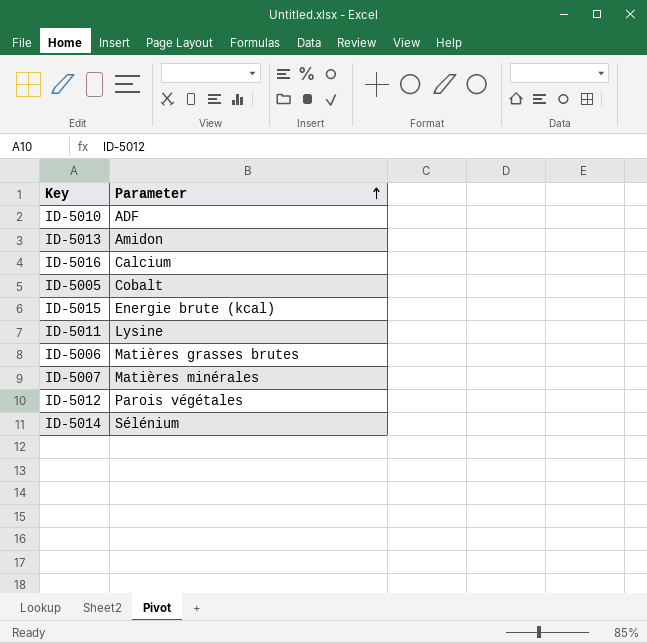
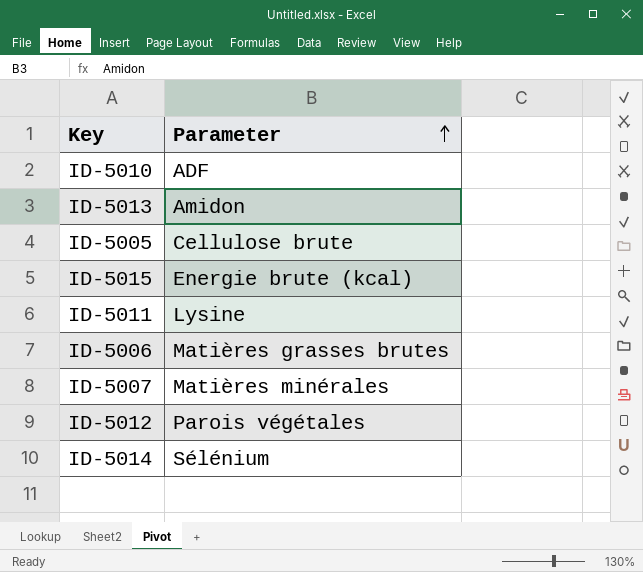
row ID-5016: Calcium -> none
ID-5005 | Parameter: Cobalt -> Cellulose brute

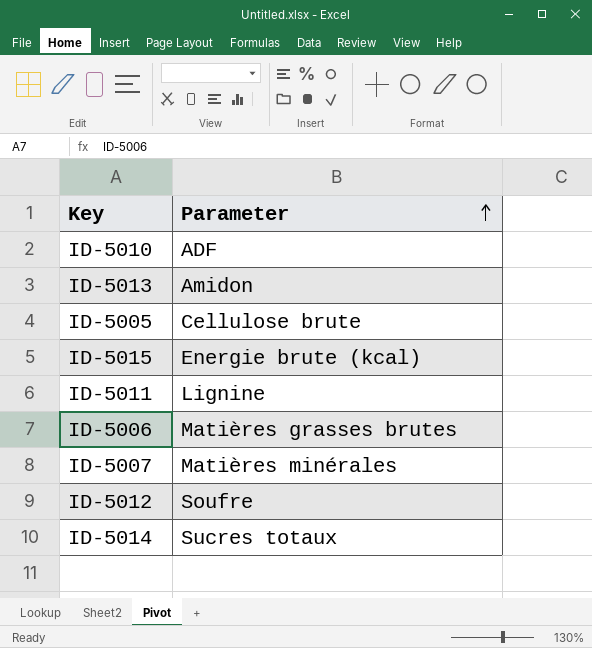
ID-5011 | Parameter: Lysine -> Lignine
ID-5012 | Parameter: Parois végétales -> Soufre
ID-5014 | Parameter: Sélénium -> Sucres totaux

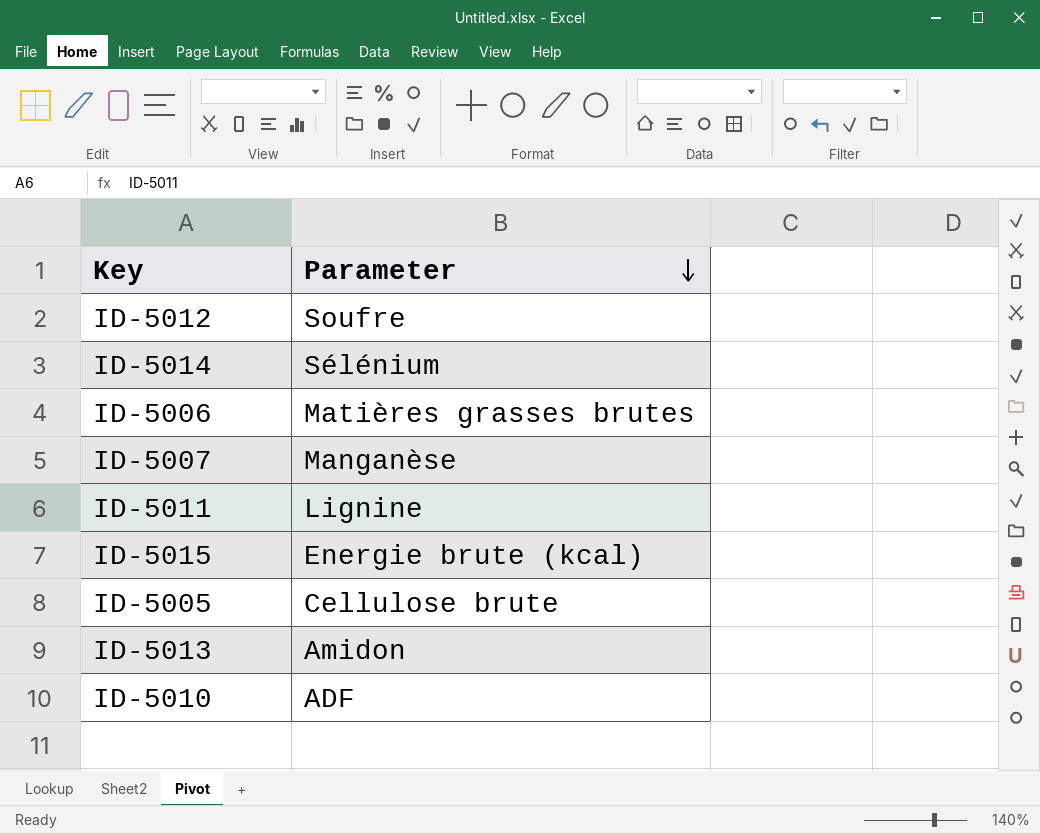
row order: Parameter ascending -> Parameter descending
ID-5014 | Parameter: Sucres totaux -> Sélénium
ID-5007 | Parameter: Matières minérales -> Manganèse

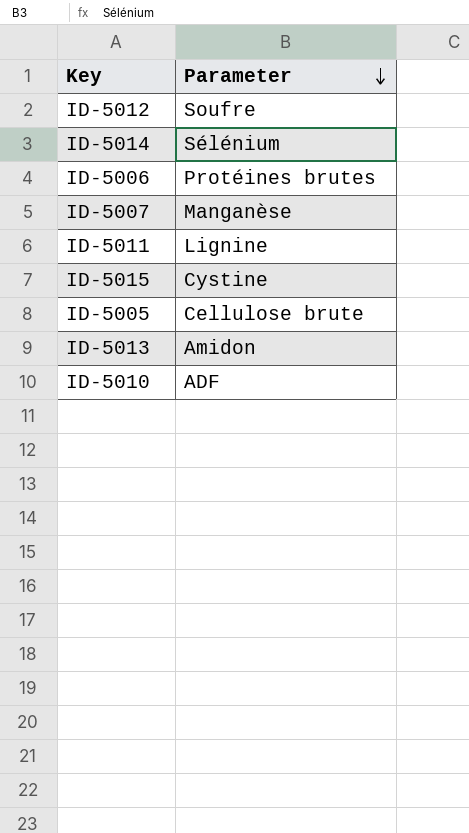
ID-5006 | Parameter: Matières grasses brutes -> Protéines brutes
ID-5015 | Parameter: Energie brute (kcal) -> Cystine

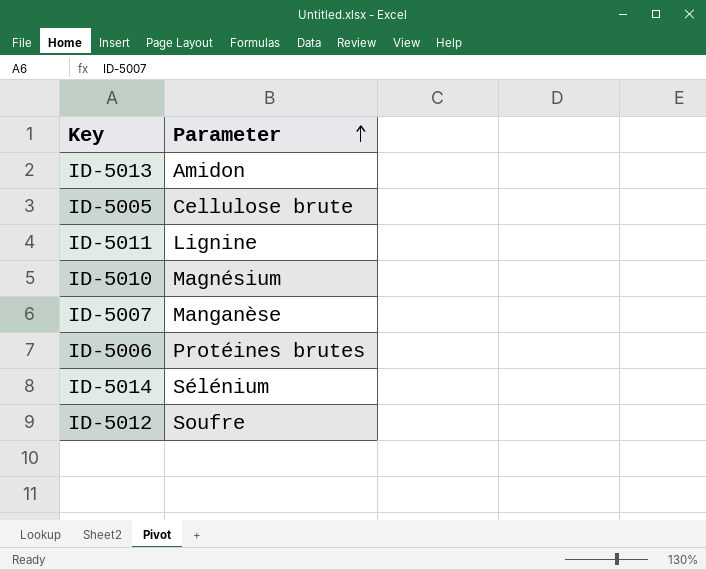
row order: Parameter descending -> Parameter ascending
row ID-5015: Cystine -> none
ID-5010 | Parameter: ADF -> Magnésium

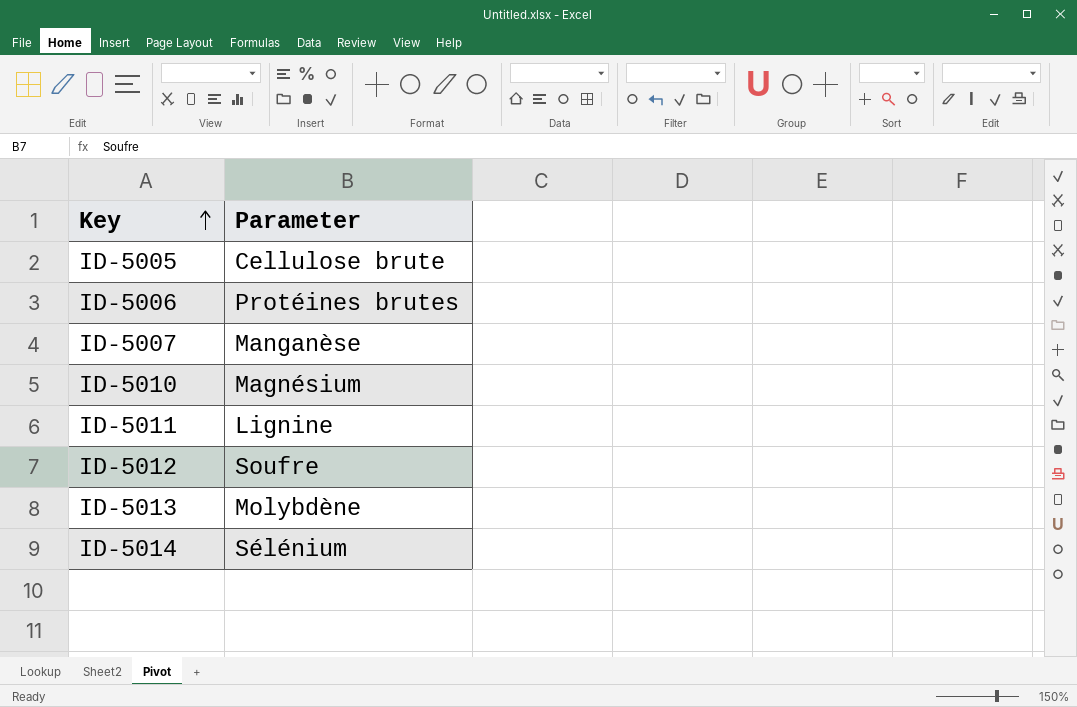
row order: Parameter ascending -> Key ascending
ID-5013 | Parameter: Amidon -> Molybdène

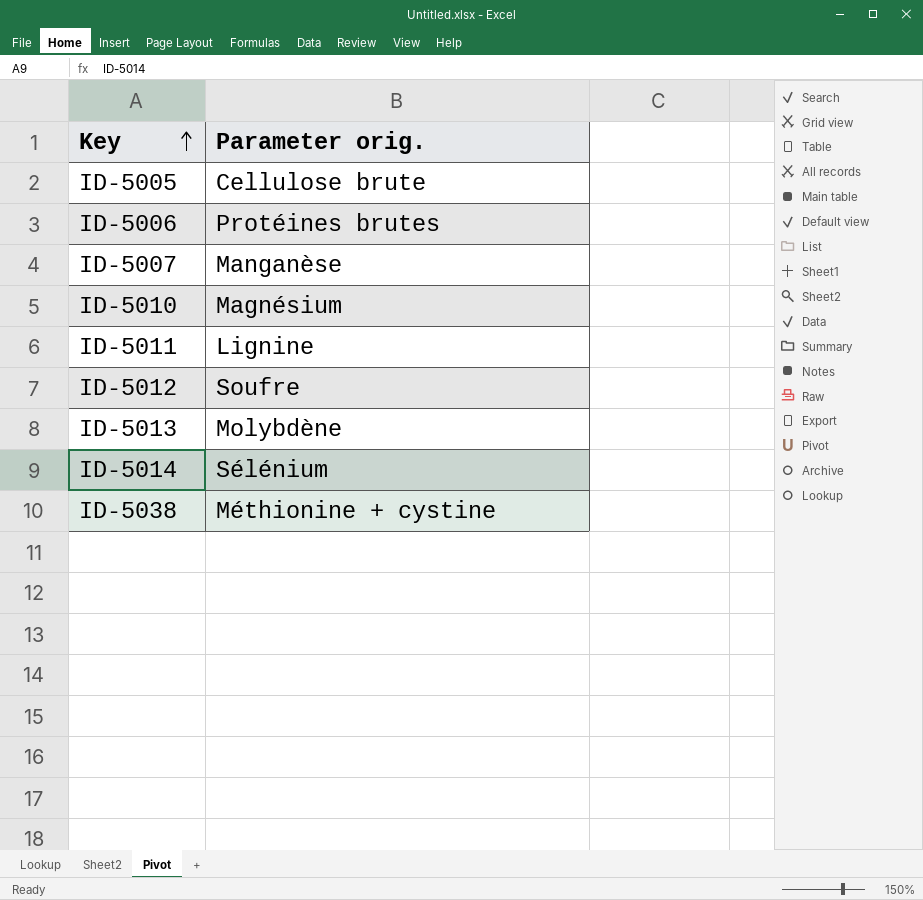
column name: Parameter -> Parameter orig.
row ID-5038: none -> Méthionine + cystine

